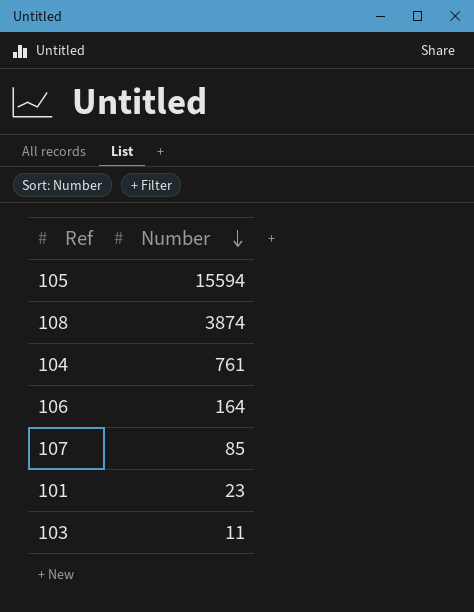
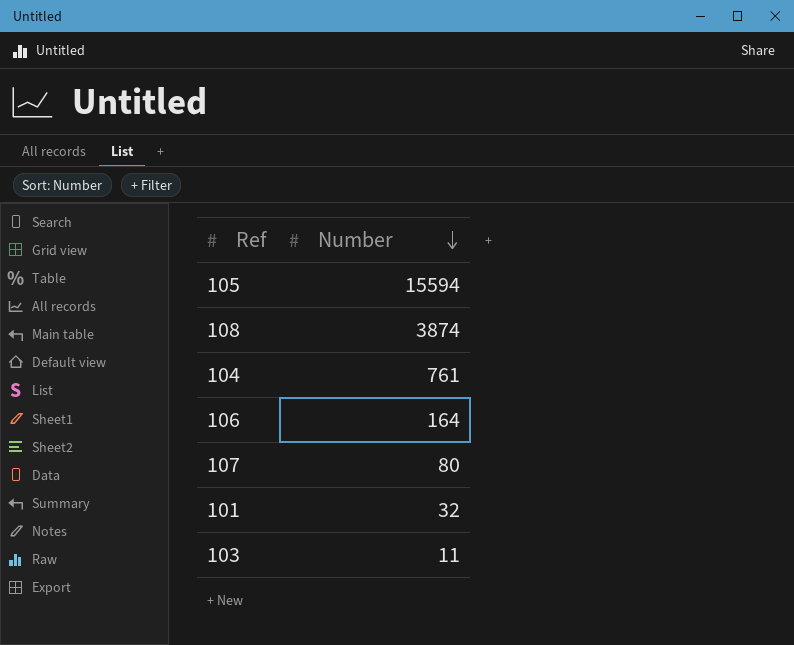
107 | Number: 85 -> 80
101 | Number: 23 -> 32

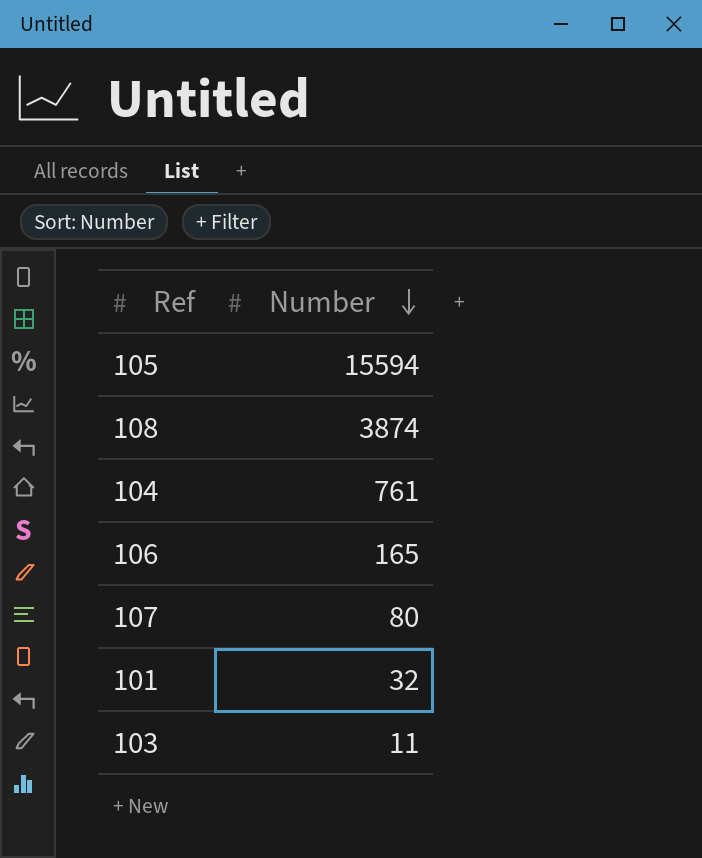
106 | Number: 164 -> 165

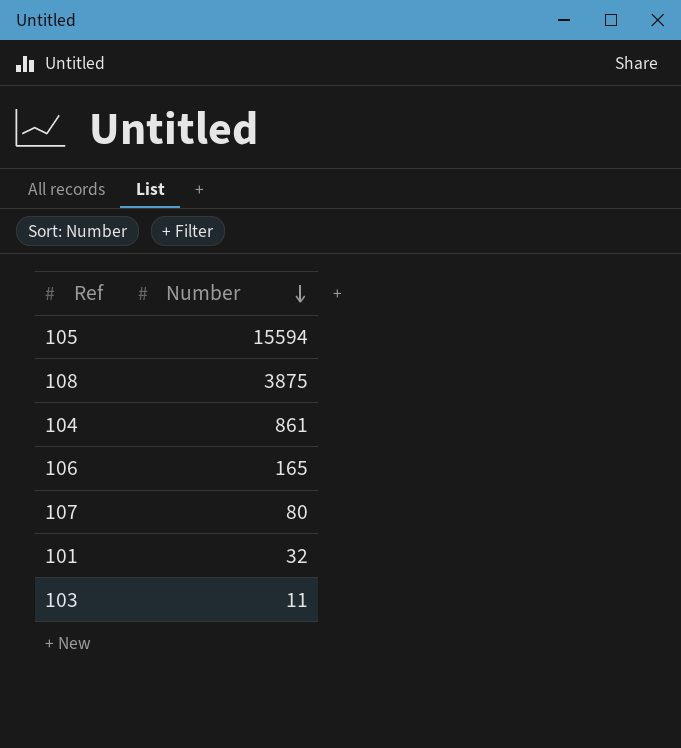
108 | Number: 3874 -> 3875
104 | Number: 761 -> 861

